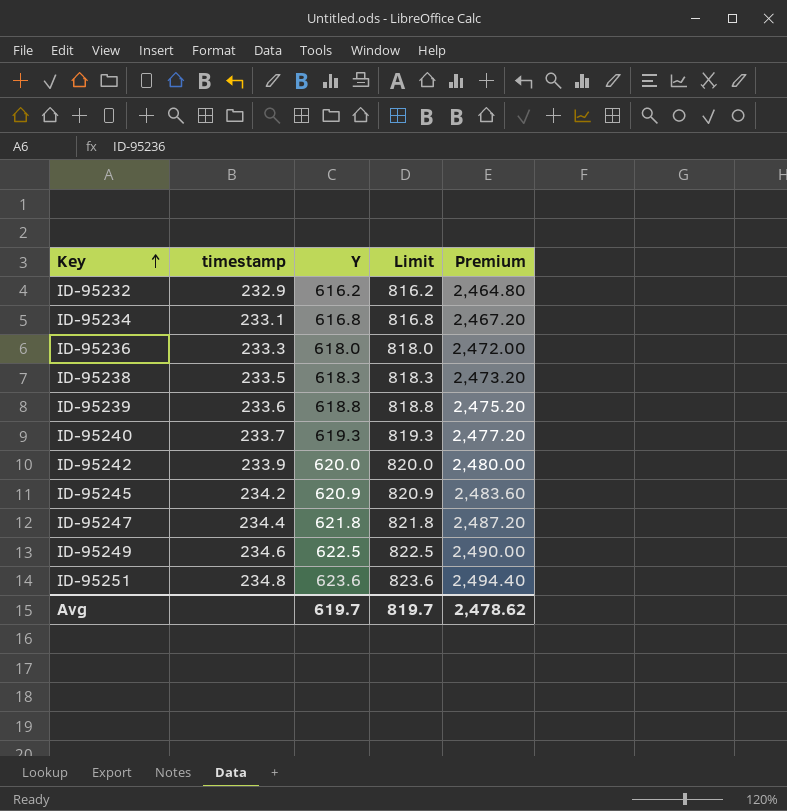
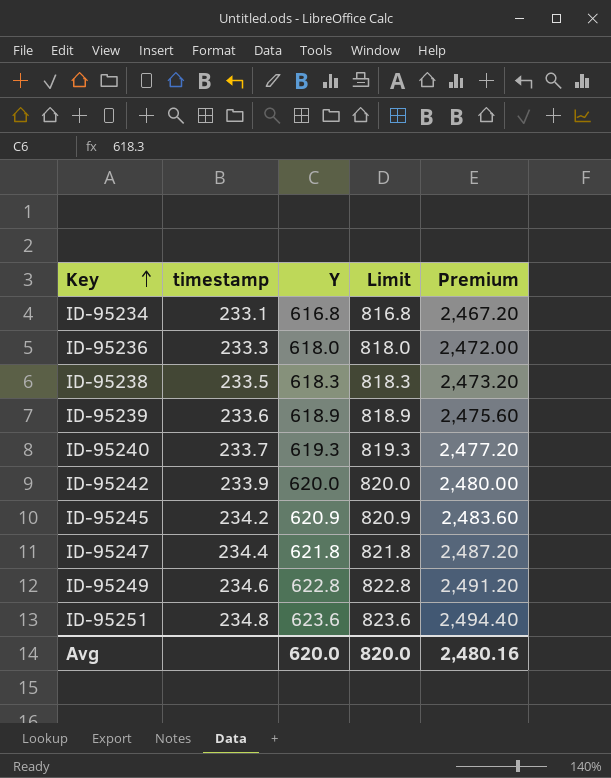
row ID-95232: 232.9 | 616.2 | 816.2 | 2,464.80 -> none
ID-95239 | Y: 618.8 -> 618.9
ID-95239 | Limit: 818.8 -> 818.9
ID-95239 | Premium: 2,475.20 -> 2,475.60
ID-95249 | Y: 622.5 -> 622.8
ID-95249 | Limit: 822.5 -> 822.8
ID-95249 | Premium: 2,490.00 -> 2,491.20
Avg | Y: 619.7 -> 620.0
Avg | Limit: 819.7 -> 820.0
Avg | Premium: 2,478.62 -> 2,480.16

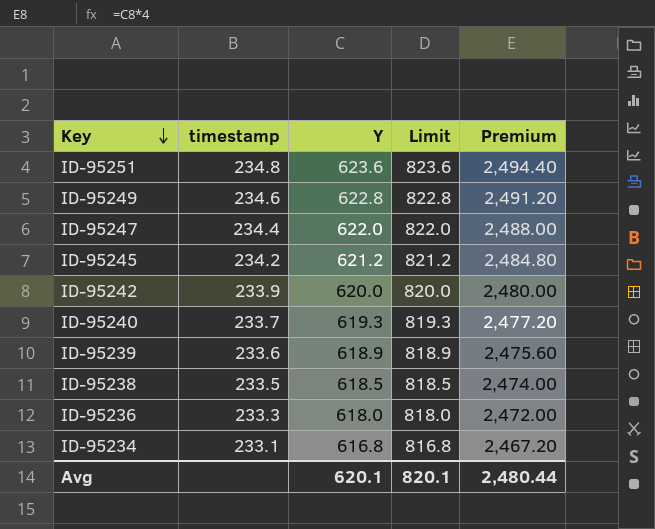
row order: Key ascending -> Key descending
ID-95247 | Y: 621.8 -> 622.0
ID-95247 | Limit: 821.8 -> 822.0
ID-95247 | Premium: 2,487.20 -> 2,488.00
ID-95245 | Y: 620.9 -> 621.2
ID-95245 | Limit: 820.9 -> 821.2
ID-95245 | Premium: 2,483.60 -> 2,484.80
ID-95238 | Y: 618.3 -> 618.5
ID-95238 | Limit: 818.3 -> 818.5
ID-95238 | Premium: 2,473.20 -> 2,474.00
Avg | Y: 620.0 -> 620.1
Avg | Limit: 820.0 -> 820.1
Avg | Premium: 2,480.16 -> 2,480.44

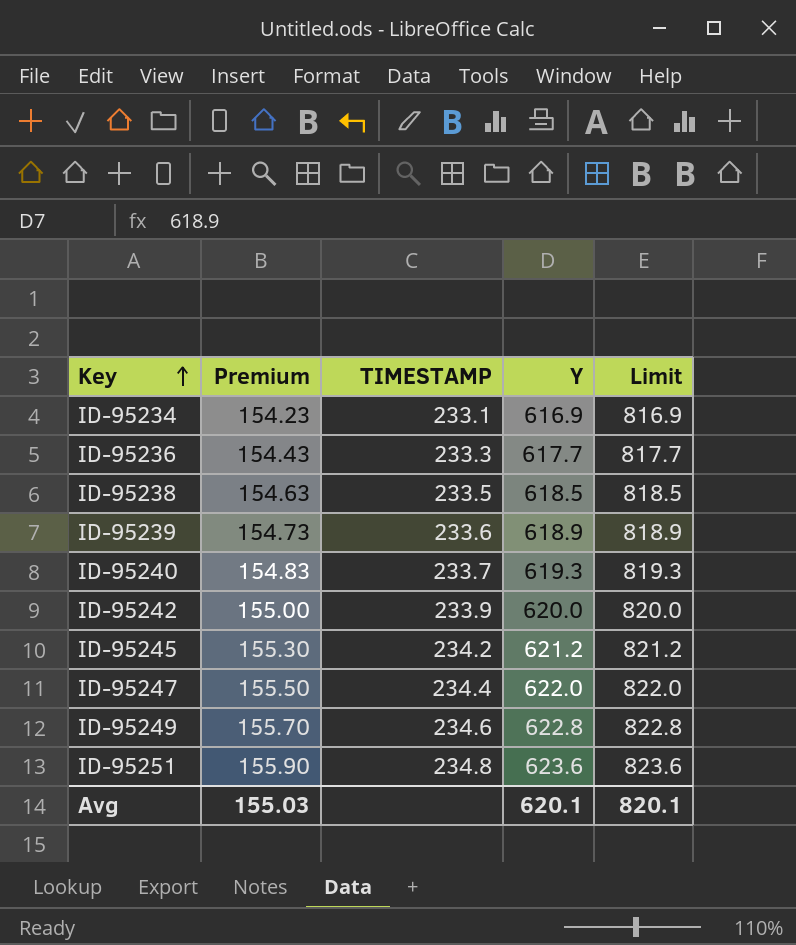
row order: Key descending -> Key ascending
column Premium | formula: [Y] * 4 -> [Y] * 0.25
column Premium | position: 5 -> 2
column name: timestamp -> TIMESTAMP
ID-95234 | Y: 616.8 -> 616.9
ID-95234 | Limit: 816.8 -> 816.9
ID-95236 | Y: 618.0 -> 617.7
ID-95236 | Limit: 818.0 -> 817.7
Avg | Premium: 2,480.44 -> 155.03

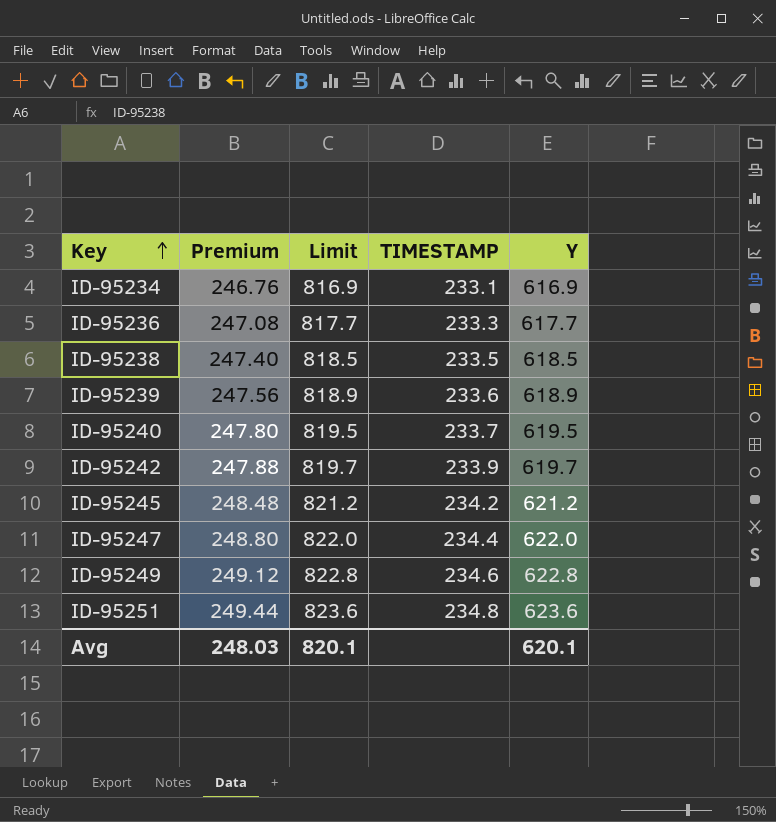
column Premium | formula: [Y] * 0.25 -> [Y] * 0.4
column Limit | position: 5 -> 3
ID-95240 | Limit: 819.3 -> 819.5
ID-95240 | Y: 619.3 -> 619.5
ID-95242 | Limit: 820.0 -> 819.7
ID-95242 | Y: 620.0 -> 619.7
Avg | Premium: 155.03 -> 248.03

